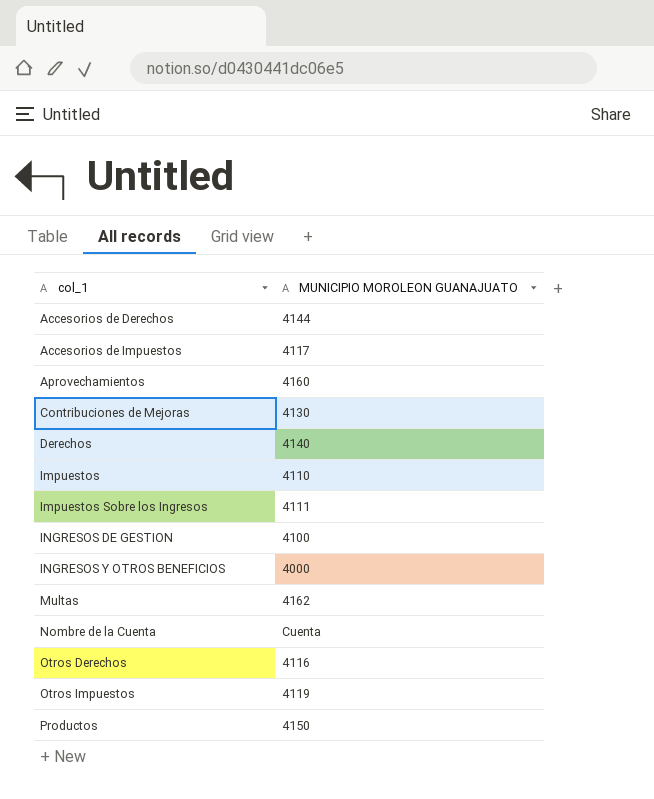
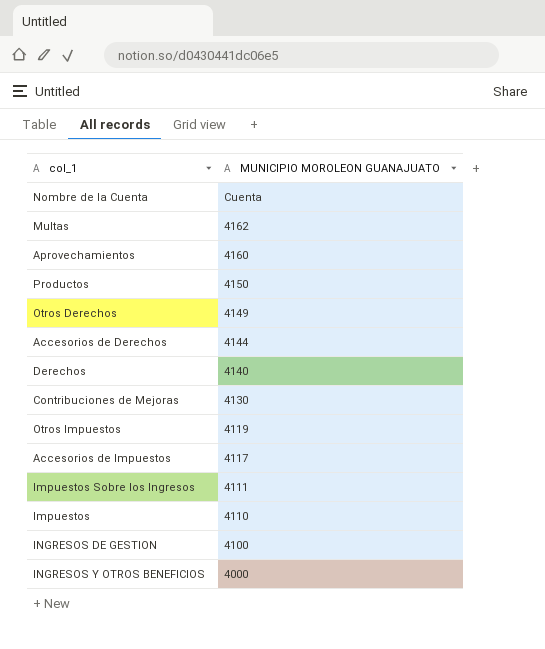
row order: col_1 ascending -> MUNICIPIO MOROLEON GUANAJUATO descending
Otros Derechos | MUNICIPIO MOROLEON GUANAJUATO: 4116 -> 4149

